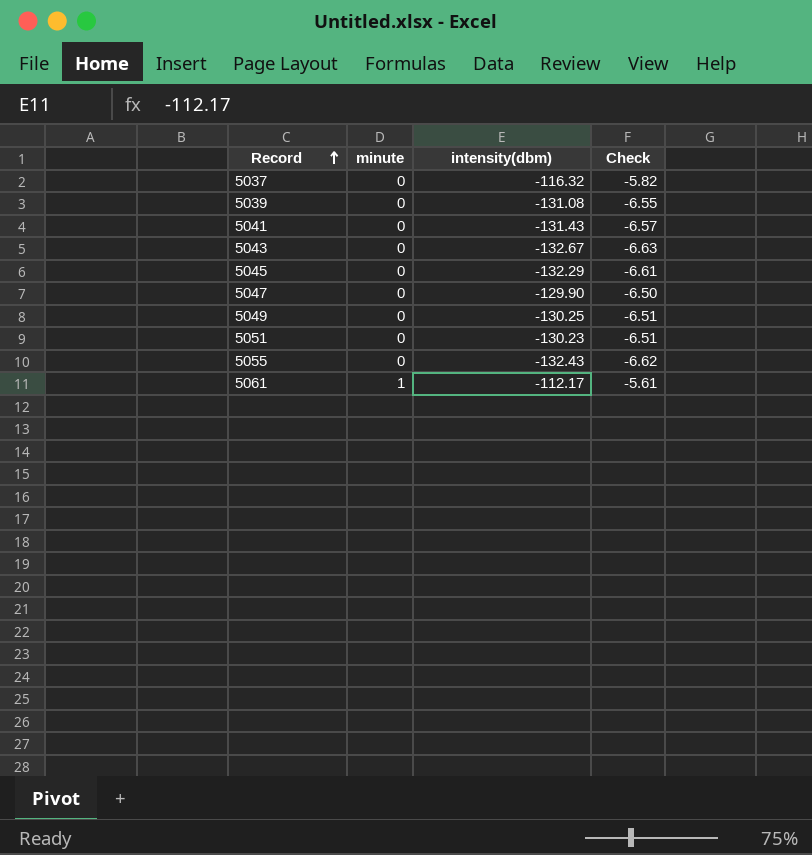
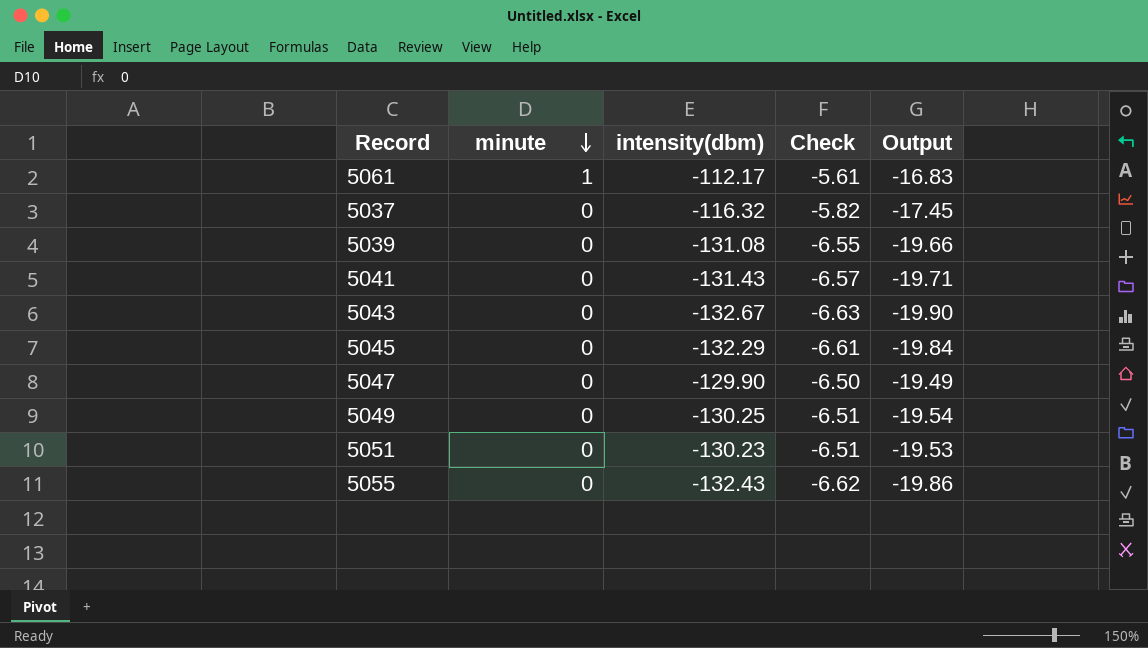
row order: Record ascending -> minute descending
column Output | formula: none -> [intensity(dbm)] * 0.15

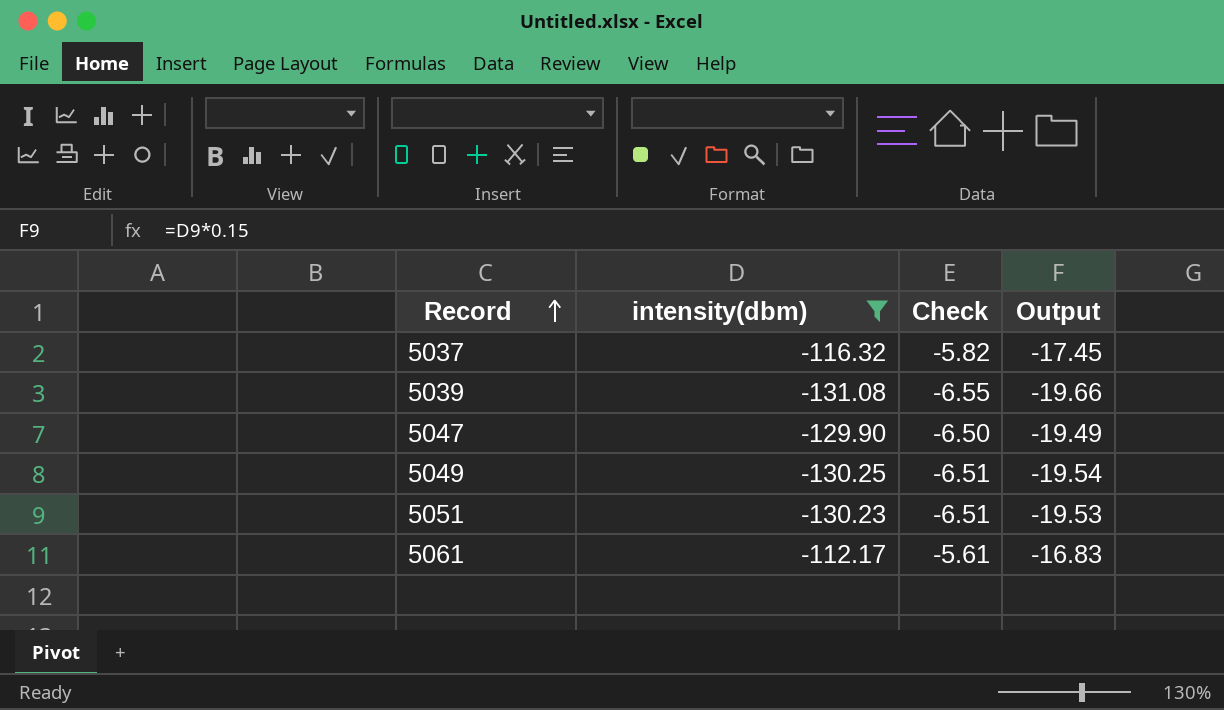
filter: none -> intensity(dbm) >= -131.08
row order: minute descending -> Record ascending
column minute | position: 2 -> none

